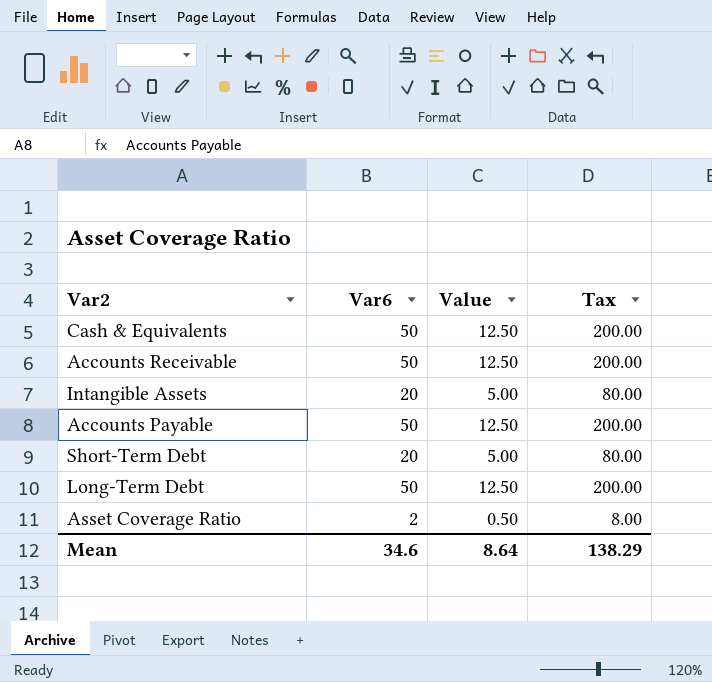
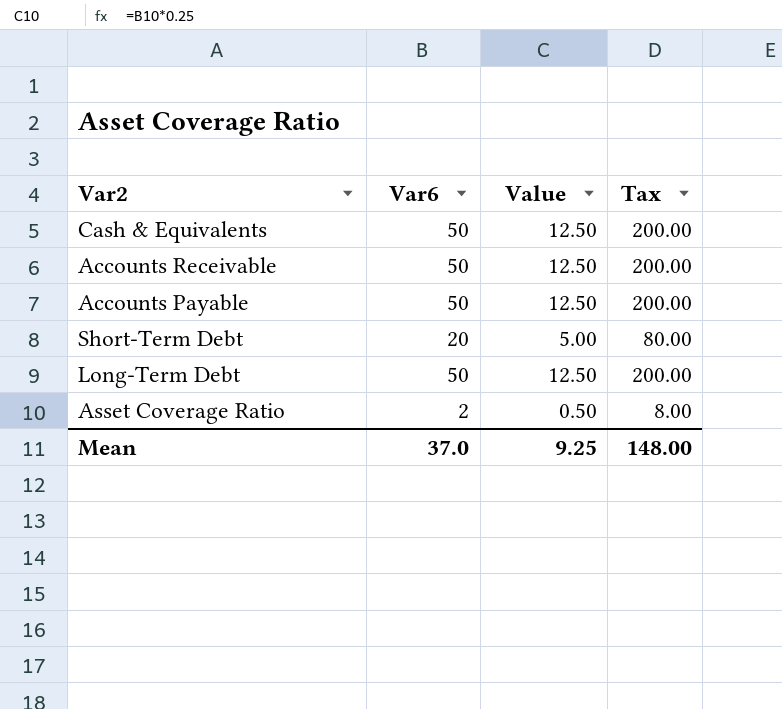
row Intangible Assets: 20 | 5.00 | 80.00 -> none
Mean | Var6: 34.6 -> 37.0
Mean | Value: 8.64 -> 9.25
Mean | Tax: 138.29 -> 148.00

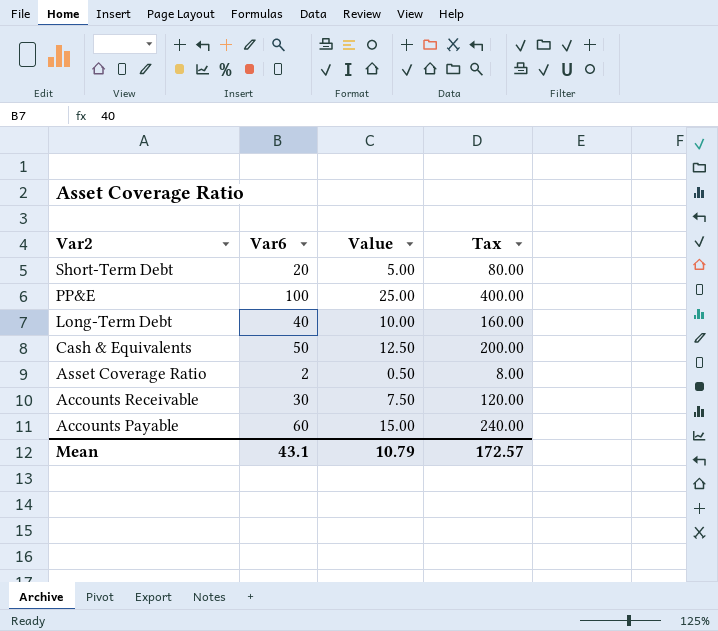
row order: none -> Var2 descending
row PP&E: none -> 100 | 25.00 | 400.00
Long-Term Debt | Var6: 50 -> 40
Long-Term Debt | Value: 12.50 -> 10.00
Long-Term Debt | Tax: 200.00 -> 160.00
Accounts Receivable | Var6: 50 -> 30
Accounts Receivable | Value: 12.50 -> 7.50
Accounts Receivable | Tax: 200.00 -> 120.00
Accounts Payable | Var6: 50 -> 60
Accounts Payable | Value: 12.50 -> 15.00
Accounts Payable | Tax: 200.00 -> 240.00
Mean | Var6: 37.0 -> 43.1
Mean | Value: 9.25 -> 10.79
Mean | Tax: 148.00 -> 172.57

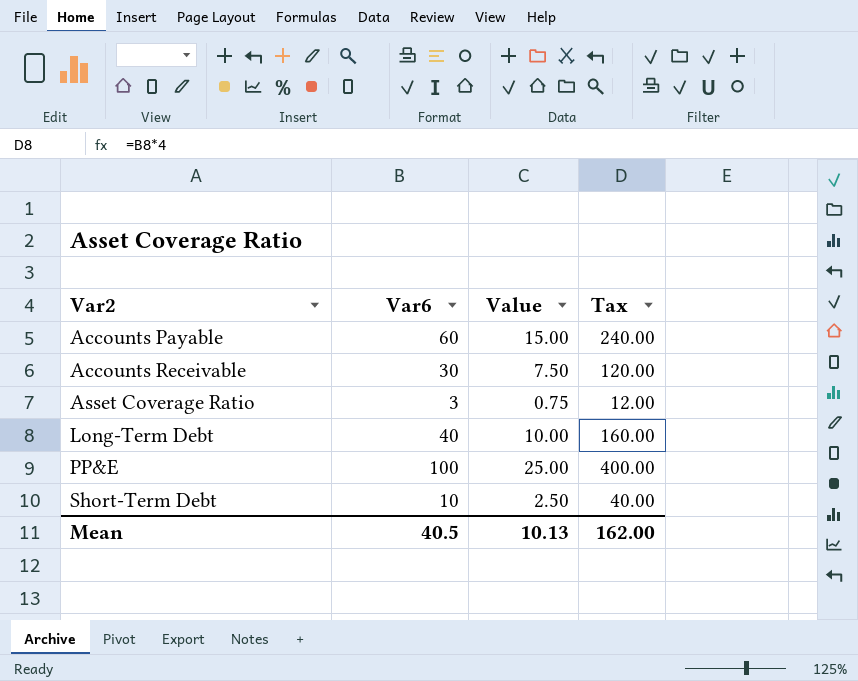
row order: Var2 descending -> Var2 ascending
row Cash & Equivalents: 50 | 12.50 | 200.00 -> none
Asset Coverage Ratio | Var6: 2 -> 3
Asset Coverage Ratio | Value: 0.50 -> 0.75
Asset Coverage Ratio | Tax: 8.00 -> 12.00
Short-Term Debt | Var6: 20 -> 10
Short-Term Debt | Value: 5.00 -> 2.50
Short-Term Debt | Tax: 80.00 -> 40.00
Mean | Var6: 43.1 -> 40.5
Mean | Value: 10.79 -> 10.13
Mean | Tax: 172.57 -> 162.00

